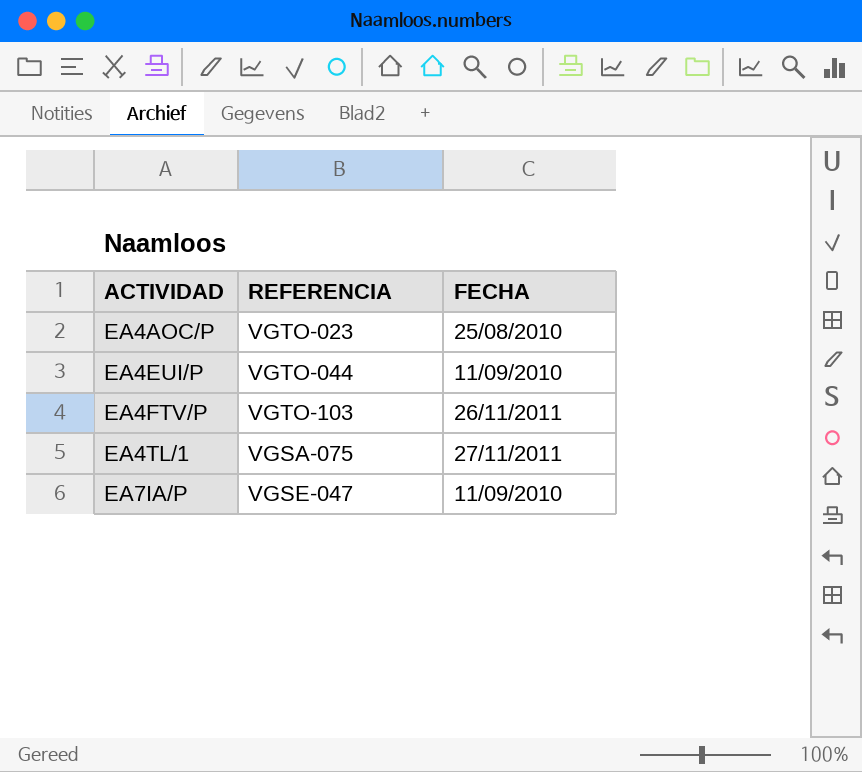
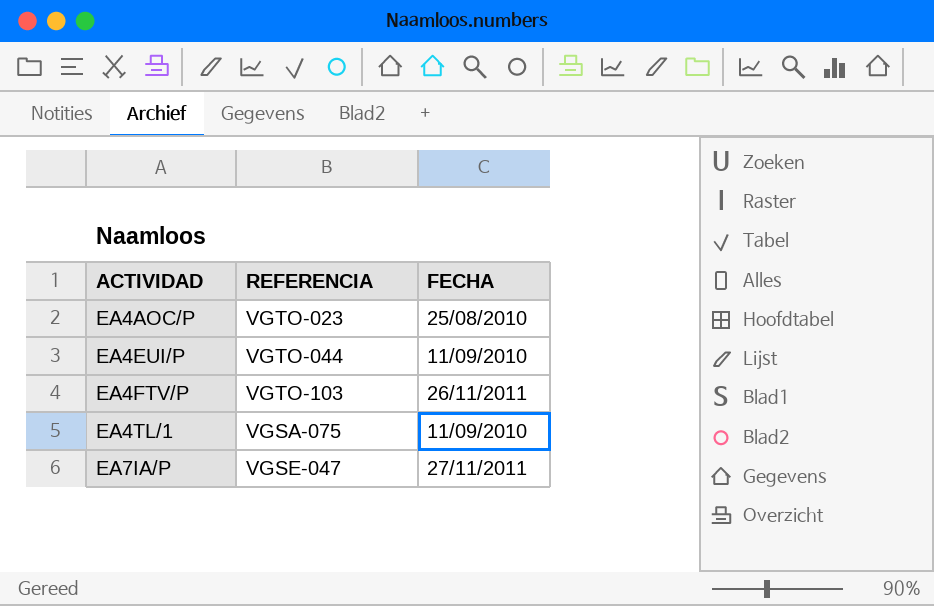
EA4TL/1 | FECHA: 27/11/2011 -> 11/09/2010
EA7IA/P | FECHA: 11/09/2010 -> 27/11/2011

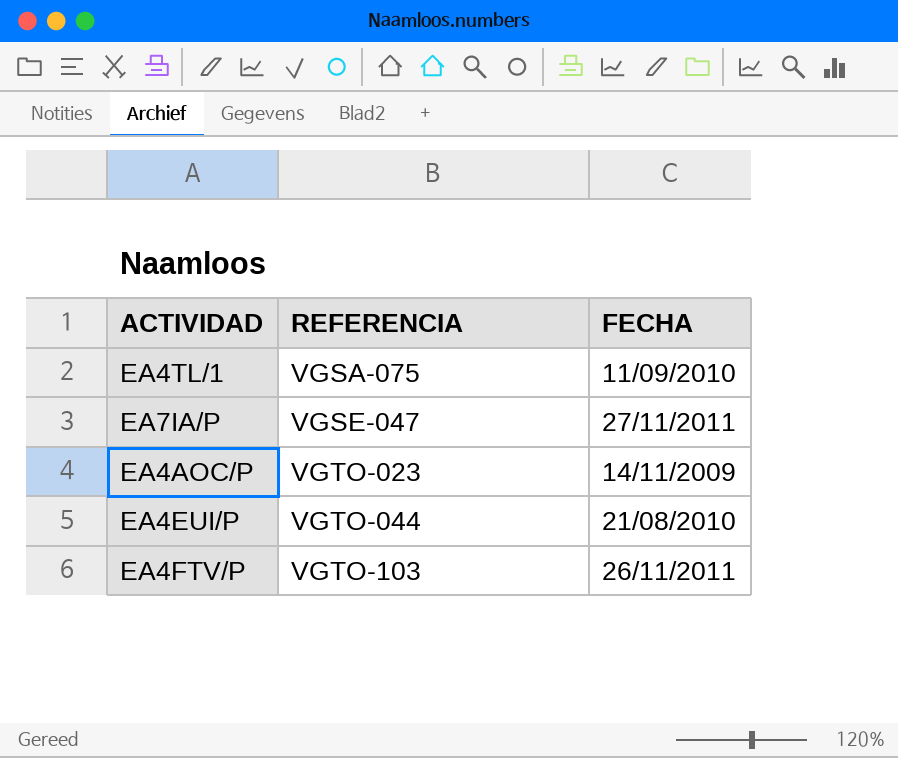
row order: ACTIVIDAD ascending -> REFERENCIA ascending
EA4AOC/P | FECHA: 25/08/2010 -> 14/11/2009
EA4EUI/P | FECHA: 11/09/2010 -> 21/08/2010

